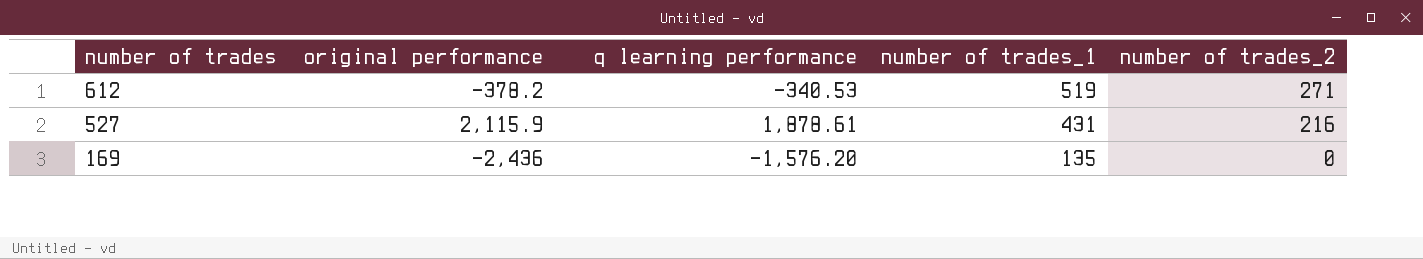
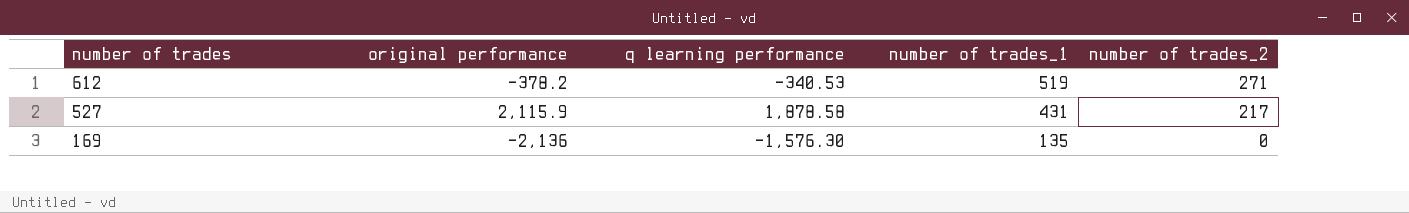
527 | q learning performance: 1,878.61 -> 1,878.58
527 | number of trades_2: 216 -> 217
169 | original performance: -2,436 -> -2,136
169 | q learning performance: -1,576.20 -> -1,576.30

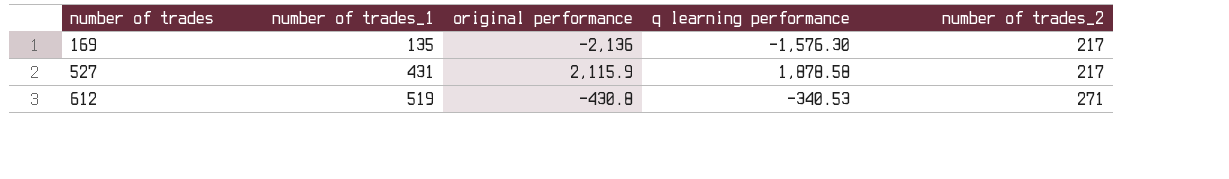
row order: number of trades descending -> number of trades ascending
column number of trades_1 | position: 4 -> 2
169 | number of trades_2: 0 -> 217
612 | original performance: -378.2 -> -430.8

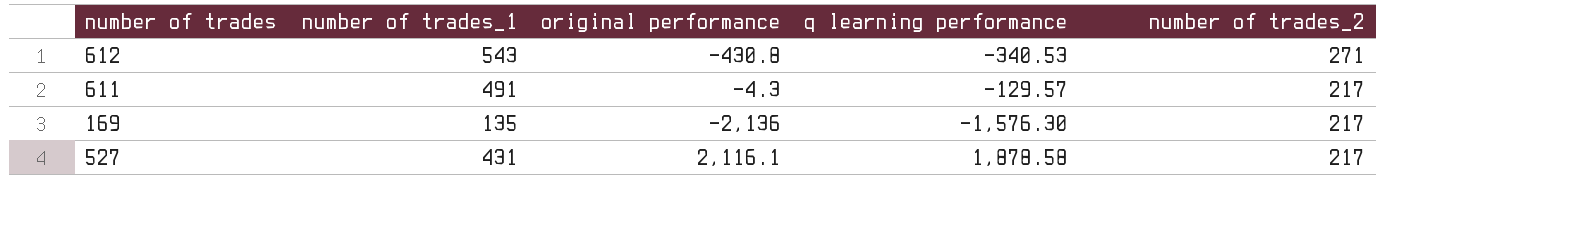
row order: number of trades ascending -> number of trades_2 descending
612 | number of trades_1: 519 -> 543
row 611: none -> 491 | -4.3 | -129.57 | 217
527 | original performance: 2,115.9 -> 2,116.1

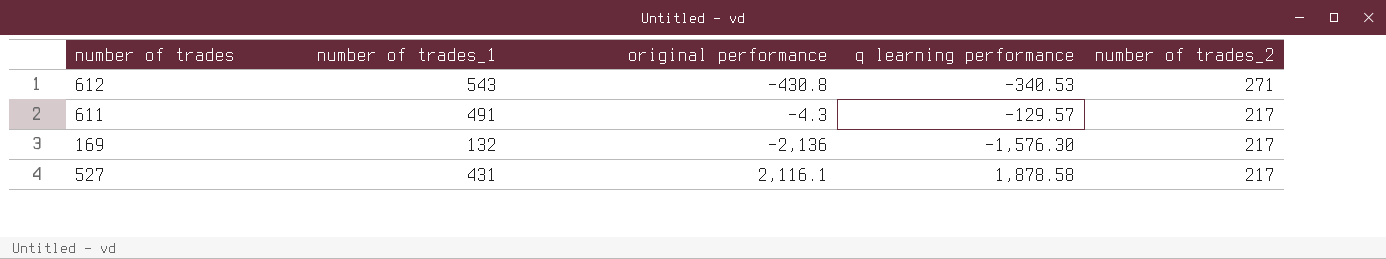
169 | number of trades_1: 135 -> 132

